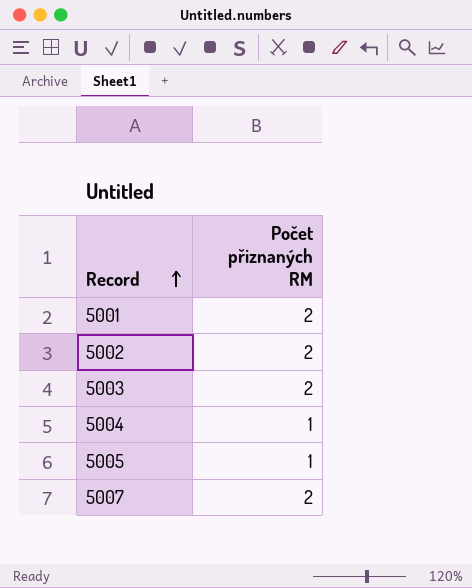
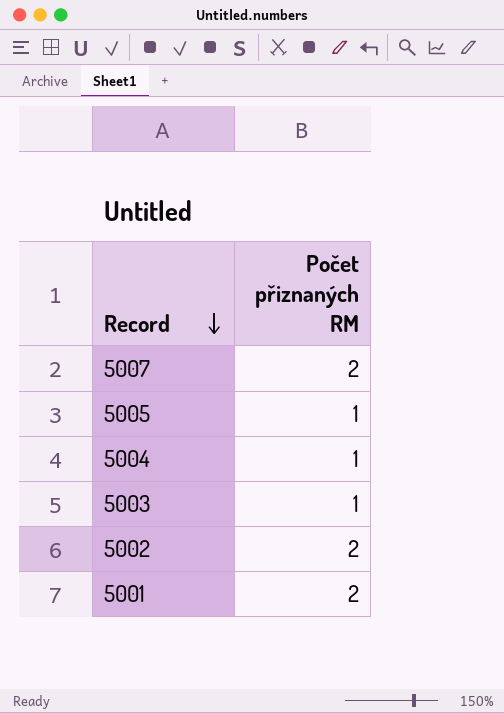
row order: Record ascending -> Record descending
5003 | Počet přiznaných RM: 2 -> 1

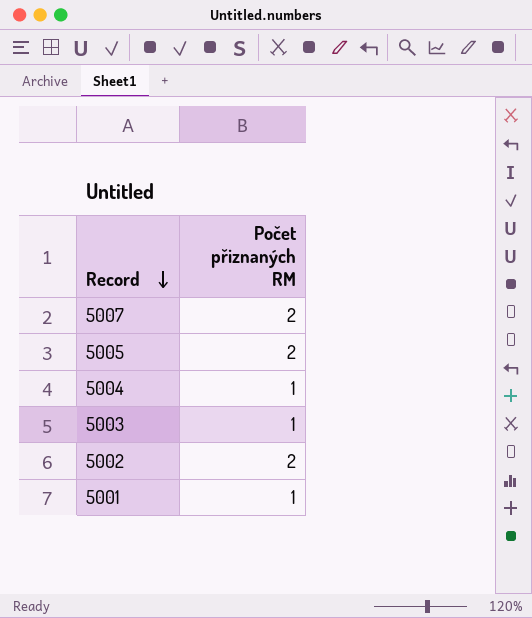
5005 | Počet přiznaných RM: 1 -> 2
5001 | Počet přiznaných RM: 2 -> 1

